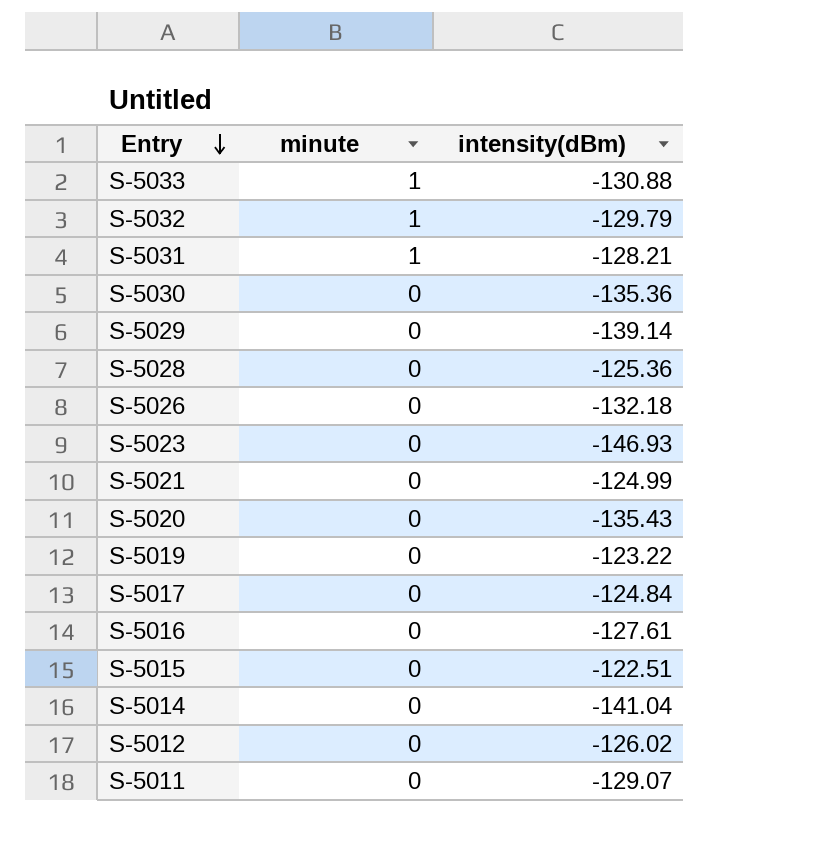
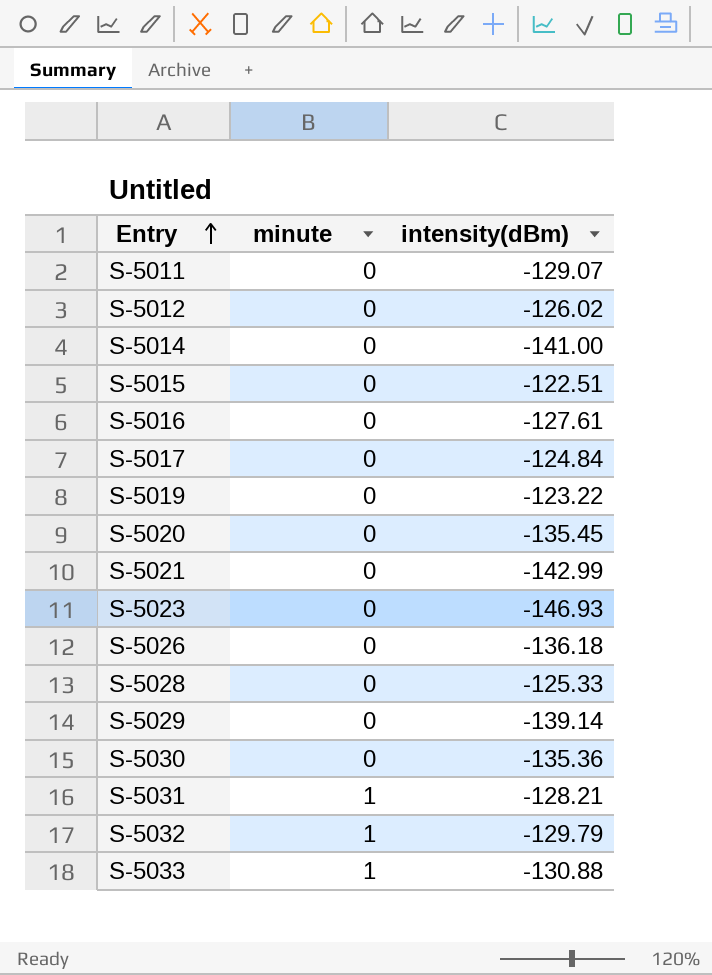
row order: Entry descending -> Entry ascending
S-5014 | intensity(dBm): -141.04 -> -141.00
S-5020 | intensity(dBm): -135.43 -> -135.45
S-5021 | intensity(dBm): -124.99 -> -142.99
S-5026 | intensity(dBm): -132.18 -> -136.18
S-5028 | intensity(dBm): -125.36 -> -125.33

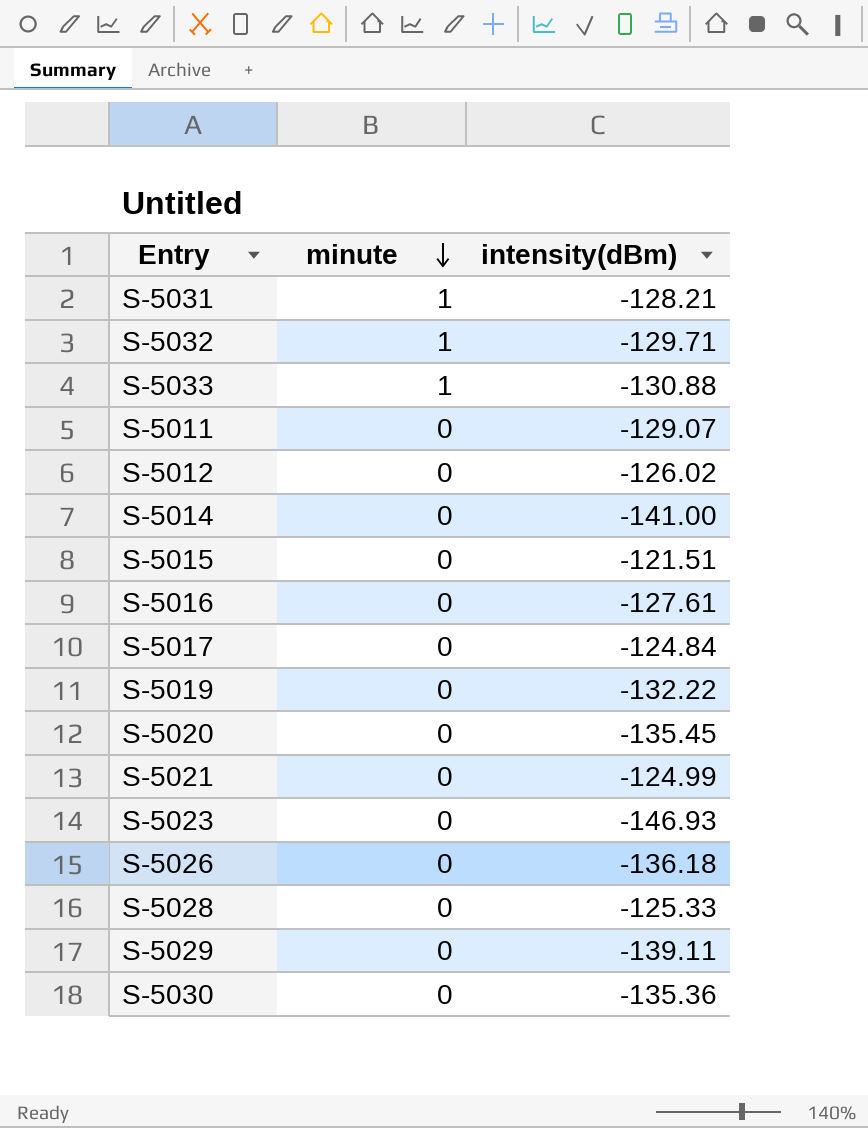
row order: Entry ascending -> minute descending
S-5032 | intensity(dBm): -129.79 -> -129.71
S-5015 | intensity(dBm): -122.51 -> -121.51
S-5019 | intensity(dBm): -123.22 -> -132.22
S-5021 | intensity(dBm): -142.99 -> -124.99
S-5029 | intensity(dBm): -139.14 -> -139.11

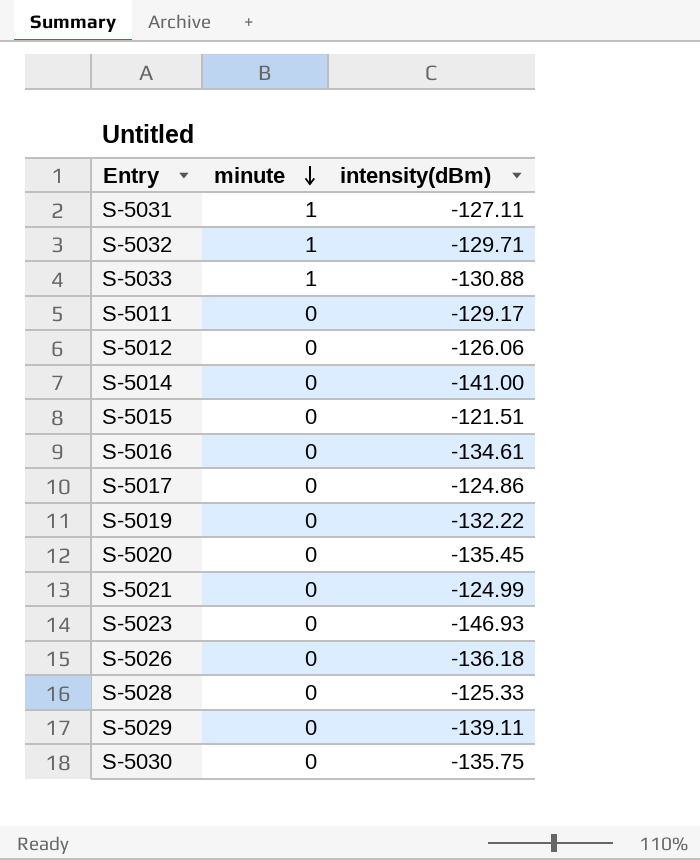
S-5031 | intensity(dBm): -128.21 -> -127.11
S-5011 | intensity(dBm): -129.07 -> -129.17
S-5012 | intensity(dBm): -126.02 -> -126.06
S-5016 | intensity(dBm): -127.61 -> -134.61
S-5017 | intensity(dBm): -124.84 -> -124.86
S-5030 | intensity(dBm): -135.36 -> -135.75

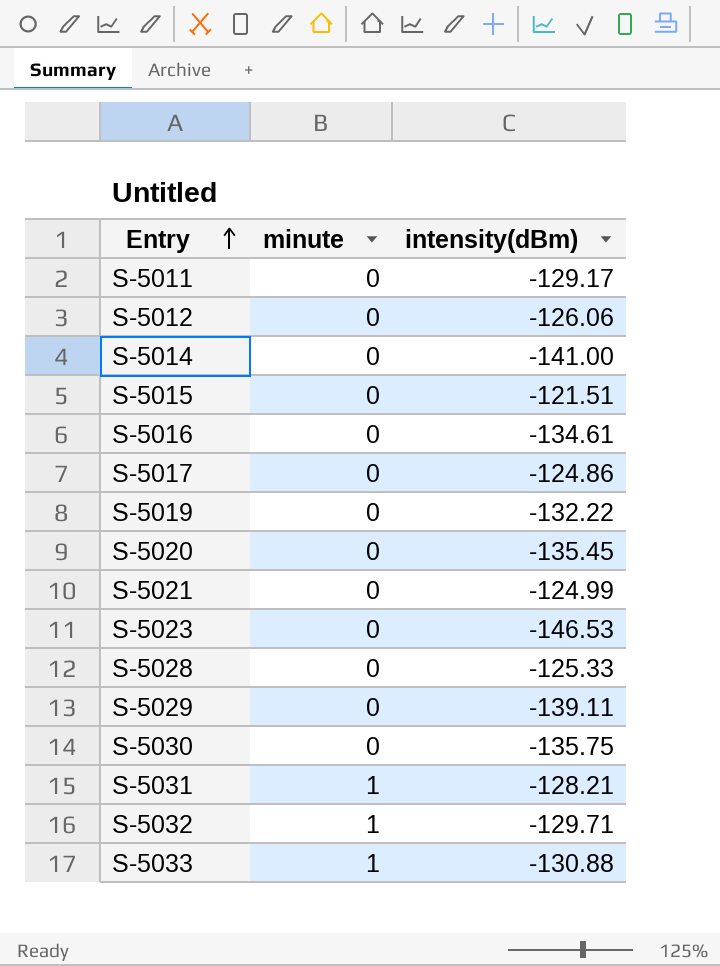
row order: minute descending -> Entry ascending
row S-5026: 0 | -136.18 -> none
S-5023 | intensity(dBm): -146.93 -> -146.53
S-5031 | intensity(dBm): -127.11 -> -128.21

